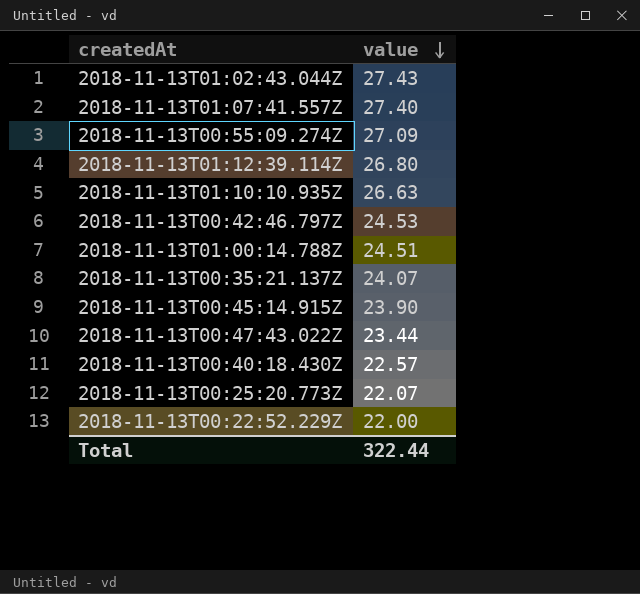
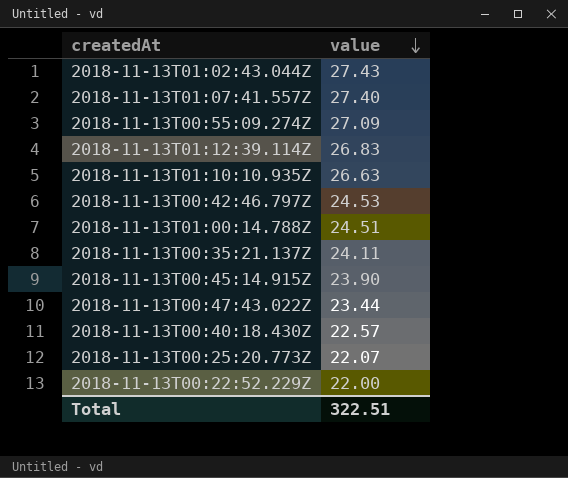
2018-11-13T01:12:39.114Z | value: 26.80 -> 26.83
2018-11-13T00:35:21.137Z | value: 24.07 -> 24.11
Total | value: 322.44 -> 322.51

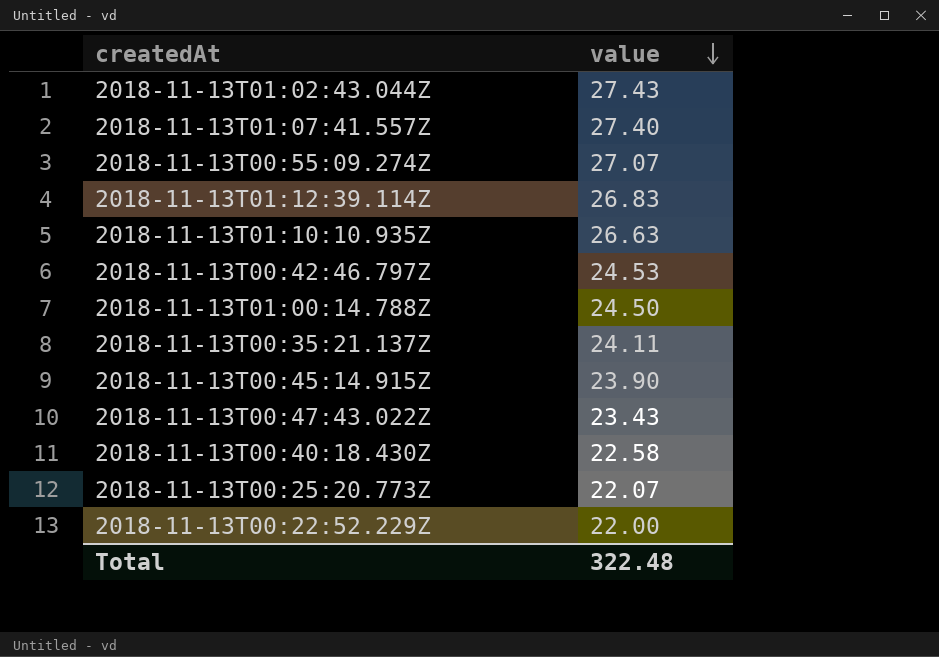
2018-11-13T00:55:09.274Z | value: 27.09 -> 27.07
2018-11-13T01:00:14.788Z | value: 24.51 -> 24.50
2018-11-13T00:47:43.022Z | value: 23.44 -> 23.43
2018-11-13T00:40:18.430Z | value: 22.57 -> 22.58
Total | value: 322.51 -> 322.48

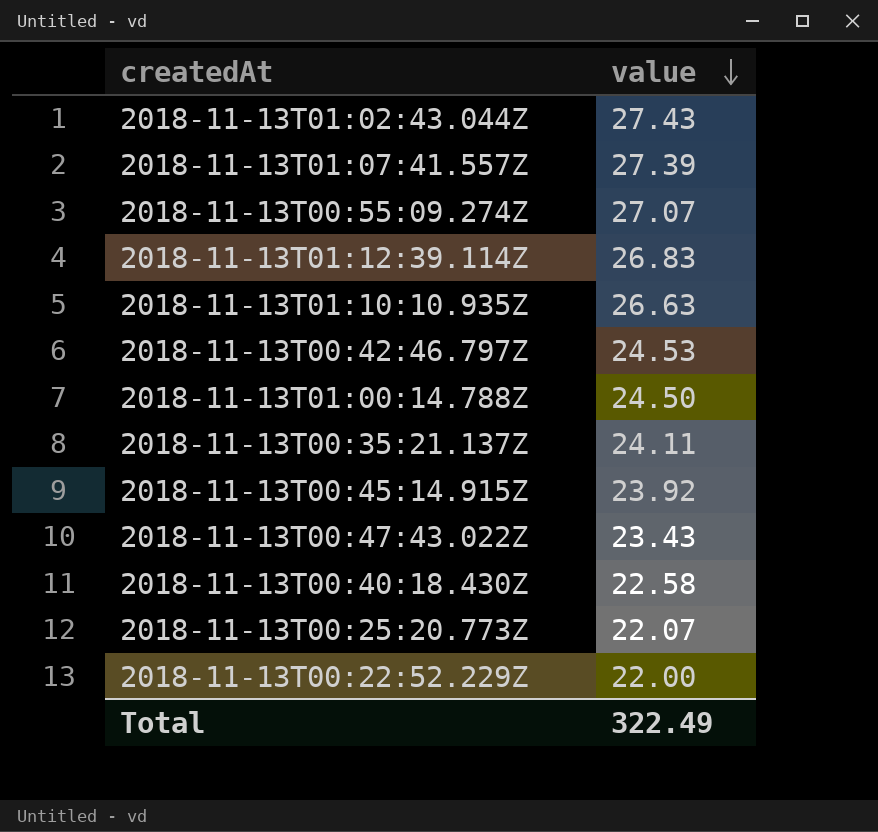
2018-11-13T01:07:41.557Z | value: 27.40 -> 27.39
2018-11-13T00:45:14.915Z | value: 23.90 -> 23.92
Total | value: 322.48 -> 322.49

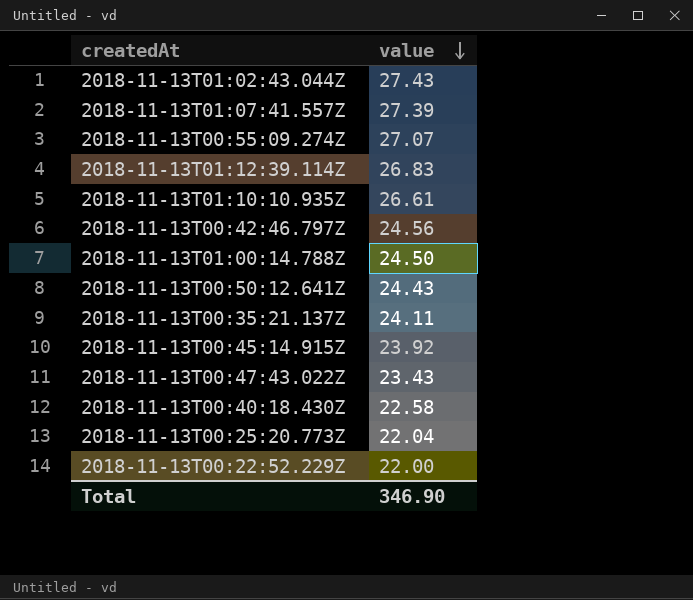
2018-11-13T01:10:10.935Z | value: 26.63 -> 26.61
2018-11-13T00:42:46.797Z | value: 24.53 -> 24.56
row 2018-11-13T00:50:12.641Z: none -> 24.43
2018-11-13T00:25:20.773Z | value: 22.07 -> 22.04
Total | value: 322.49 -> 346.90

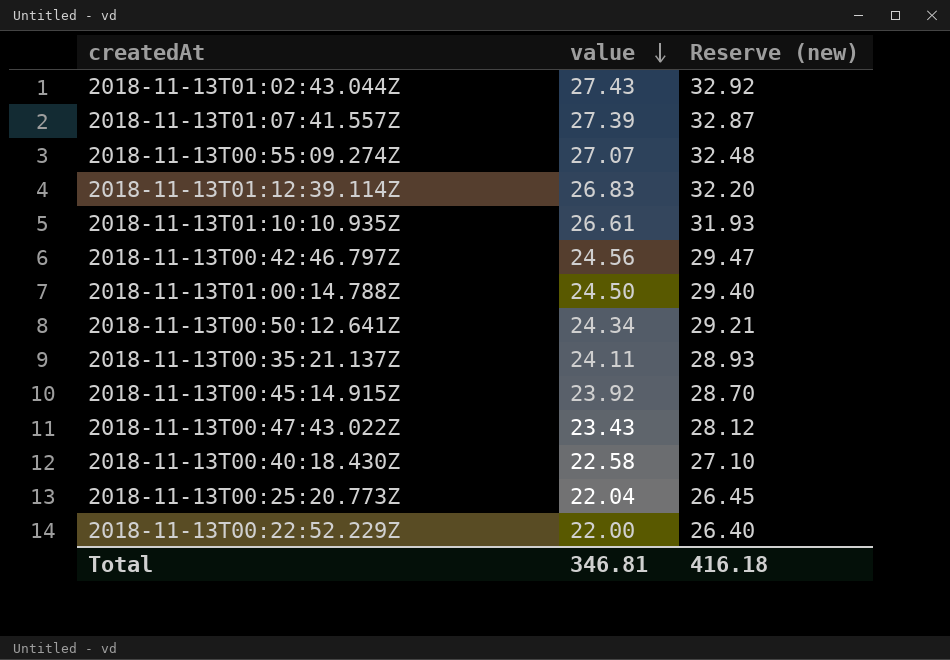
column Reserve (new) | formula: none -> [value] * 1.2
2018-11-13T00:50:12.641Z | value: 24.43 -> 24.34
Total | value: 346.90 -> 346.81

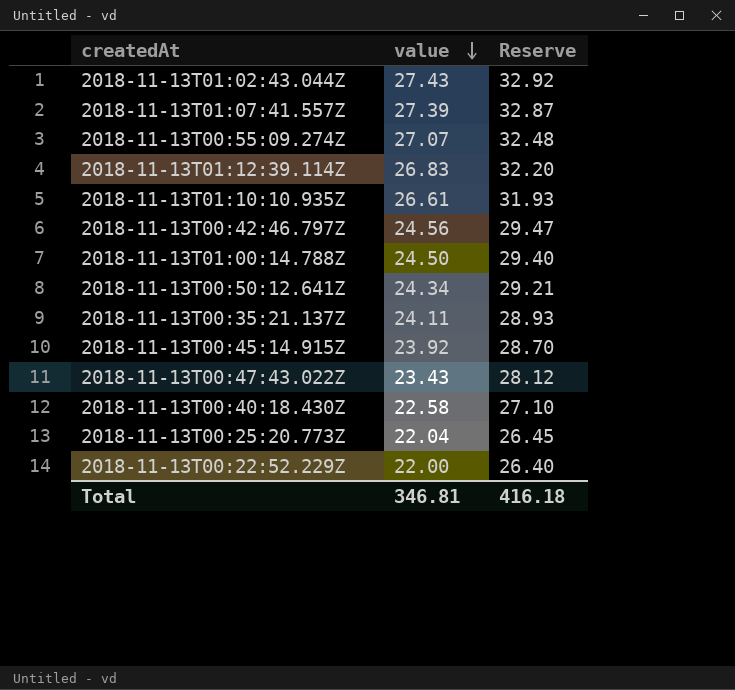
column name: Reserve (new) -> Reserve

